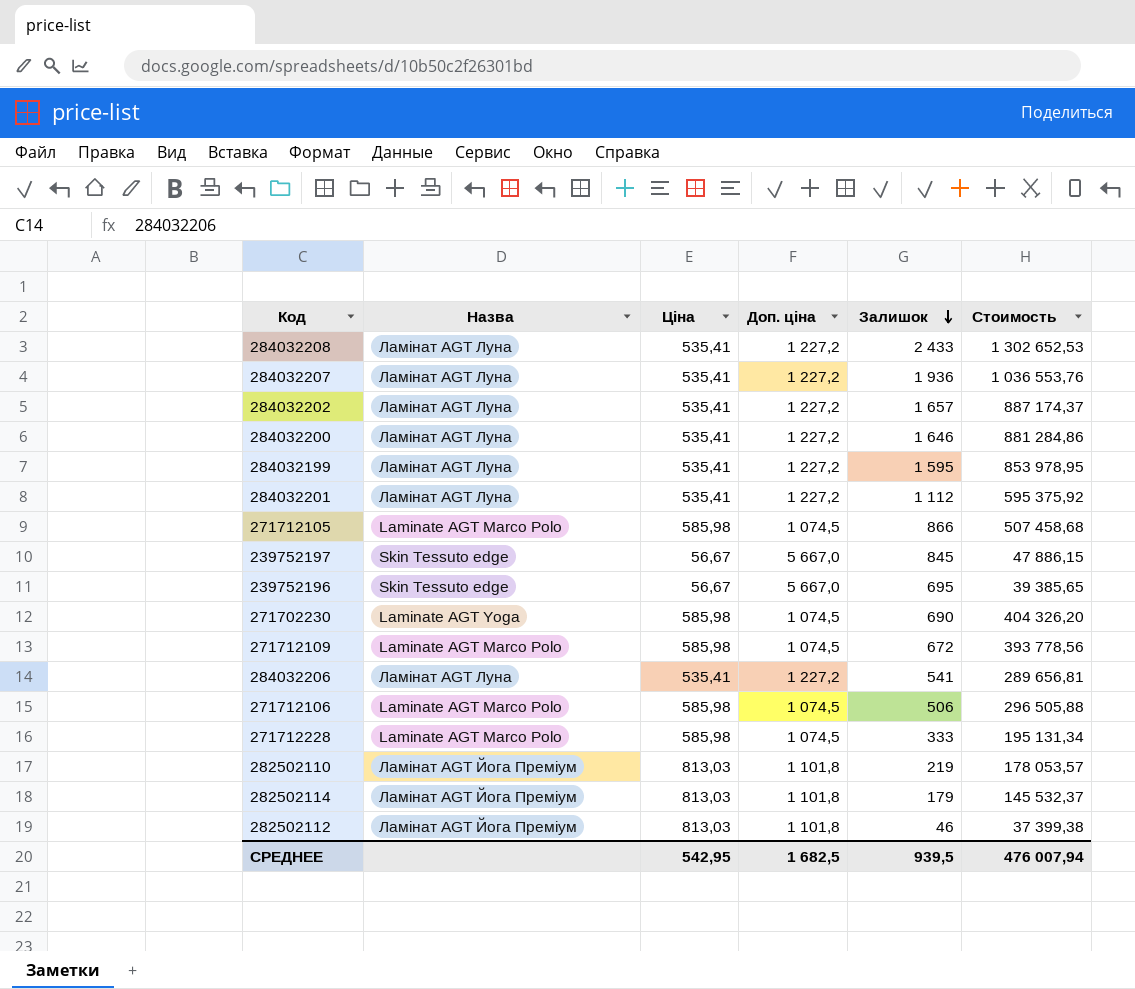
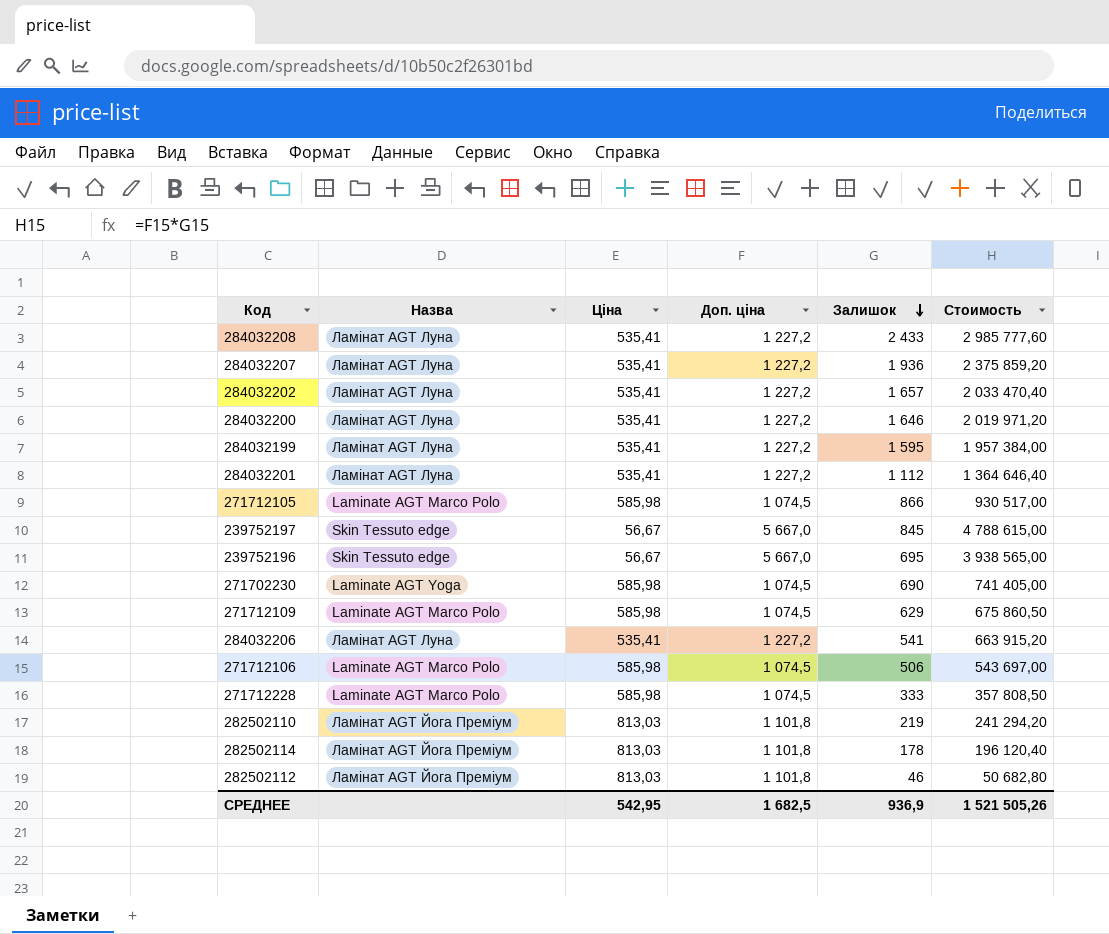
column Стоимость | formula: [Ціна] * [Залишок] -> [Доп. ціна] * [Залишок]
271712109 | Залишок: 672 -> 629
282502114 | Залишок: 179 -> 178
СРЕДНЕЕ | Залишок: 939,5 -> 936,9
СРЕДНЕЕ | Стоимость: 476 007,94 -> 1 521 505,26

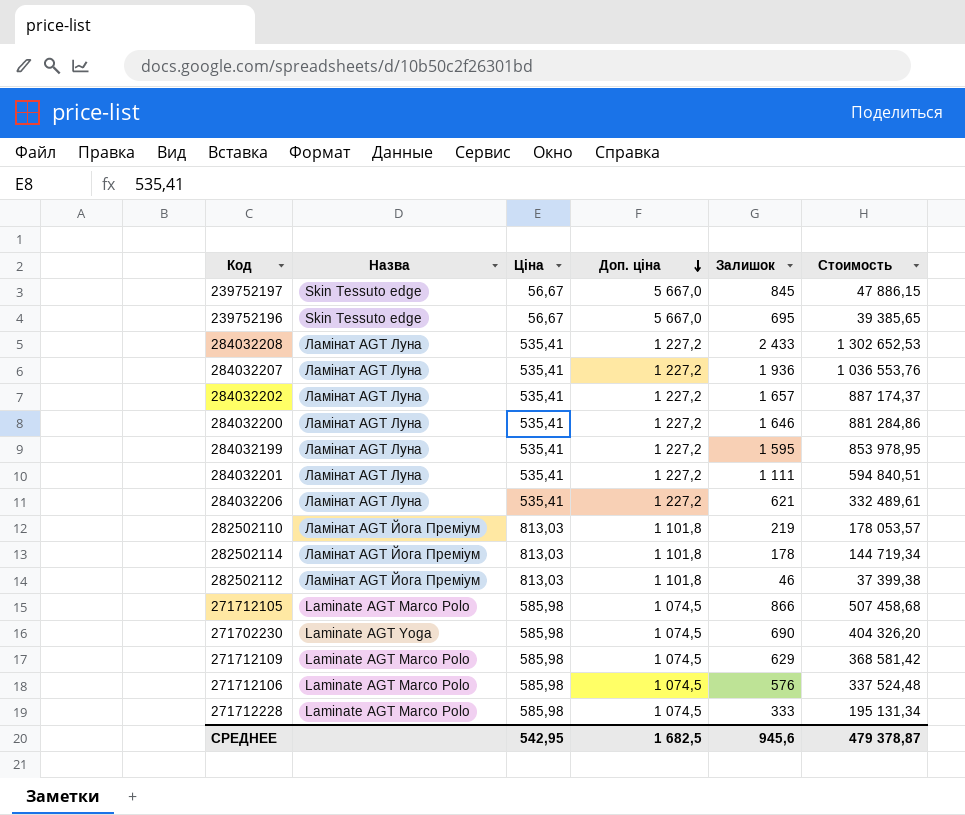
row order: Залишок descending -> Доп. ціна descending
column Стоимость | formula: [Доп. ціна] * [Залишок] -> [Ціна] * [Залишок]
284032201 | Залишок: 1 112 -> 1 111
284032206 | Залишок: 541 -> 621
271712106 | Залишок: 506 -> 576
СРЕДНЕЕ | Залишок: 936,9 -> 945,6
СРЕДНЕЕ | Стоимость: 1 521 505,26 -> 479 378,87

